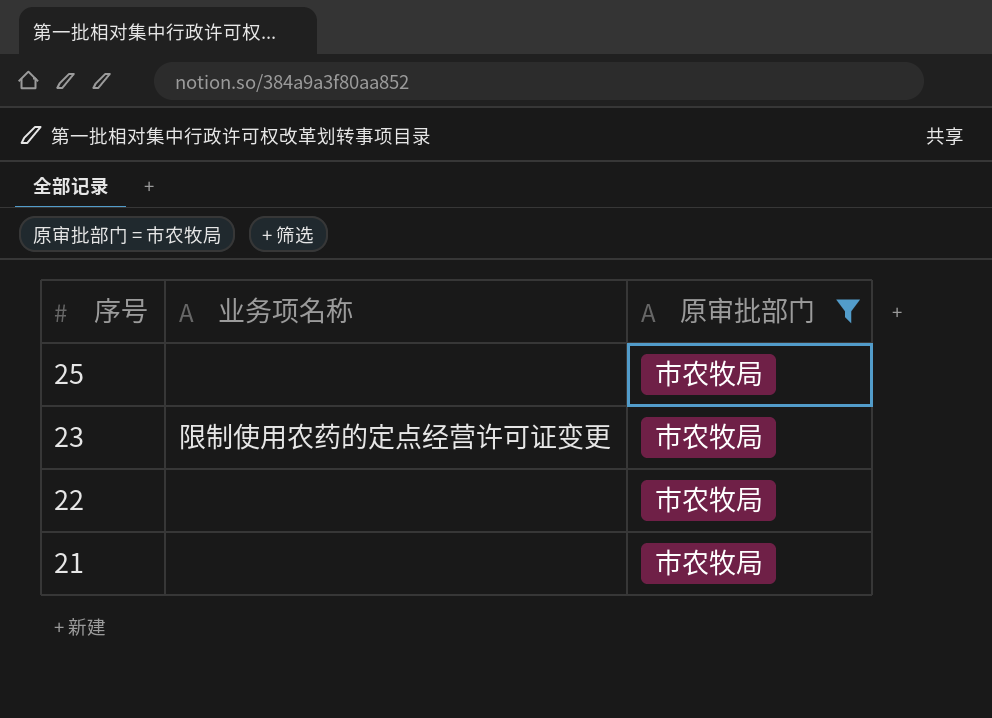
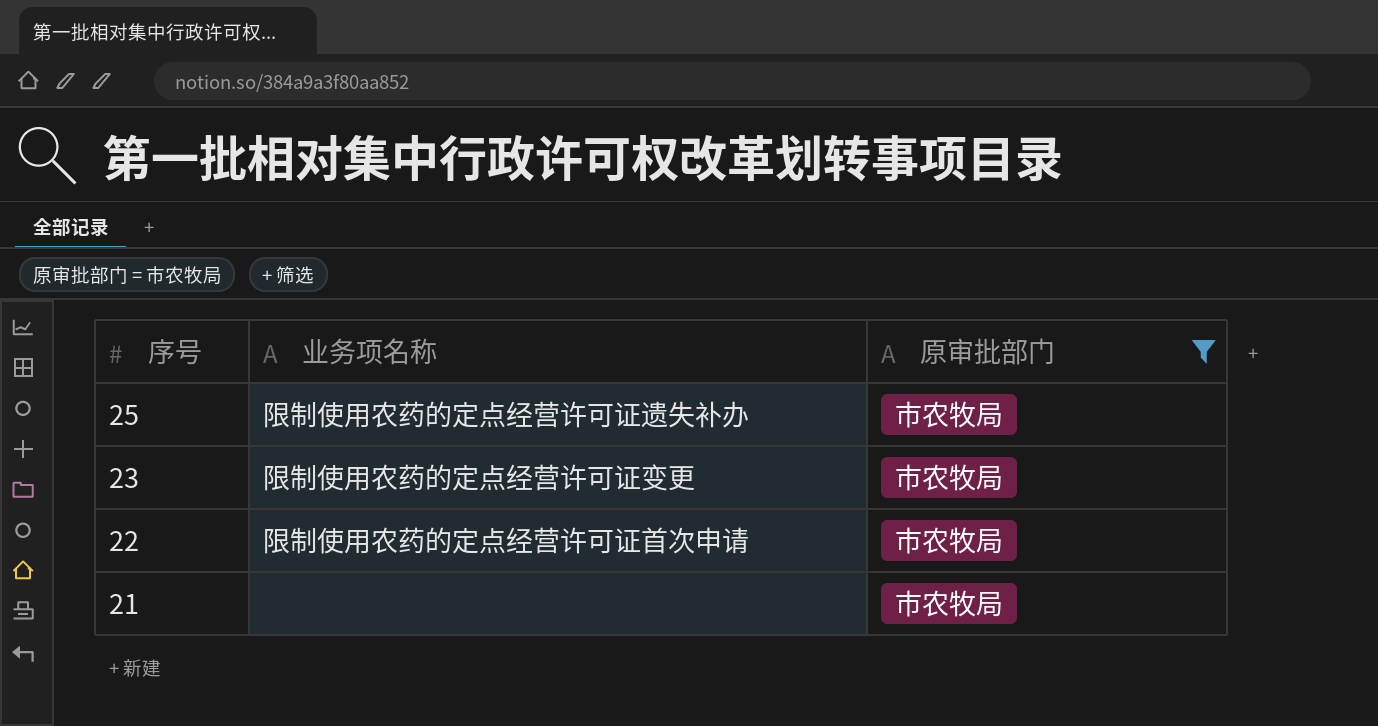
25 | 业务项名称: none -> 限制使用农药的定点经营许可证遗失补办
22 | 业务项名称: none -> 限制使用农药的定点经营许可证首次申请

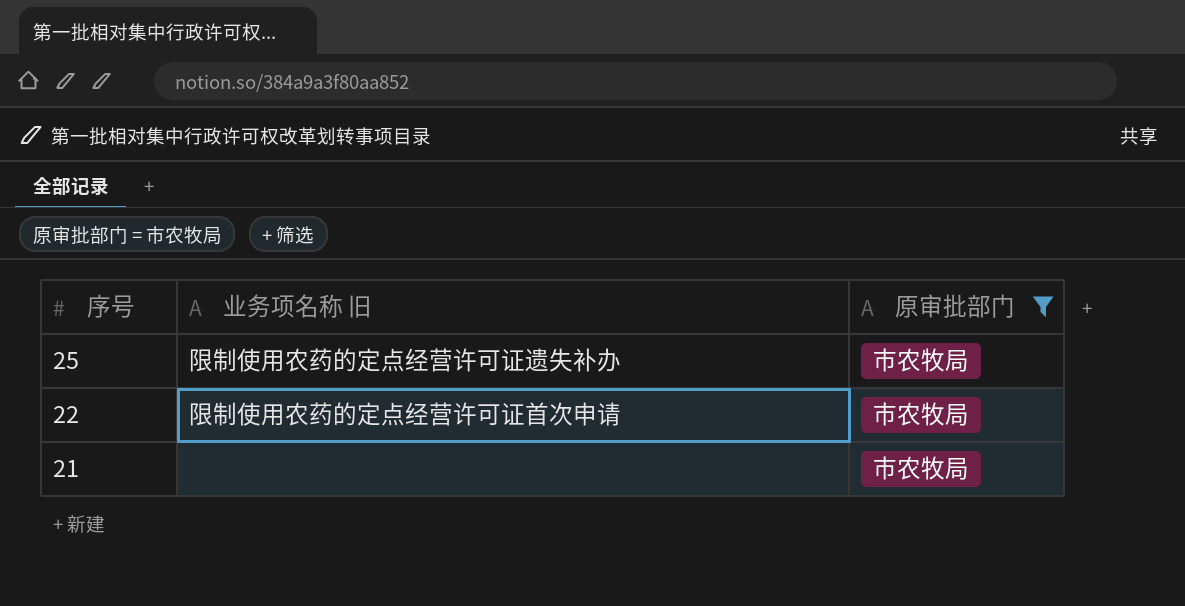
column name: 业务项名称 -> 业务项名称 旧
row 23: 限制使用农药的定点经营许可证变更 | 市农牧局 -> none

